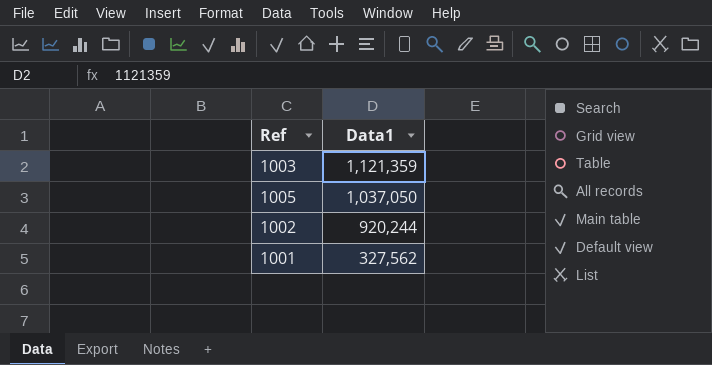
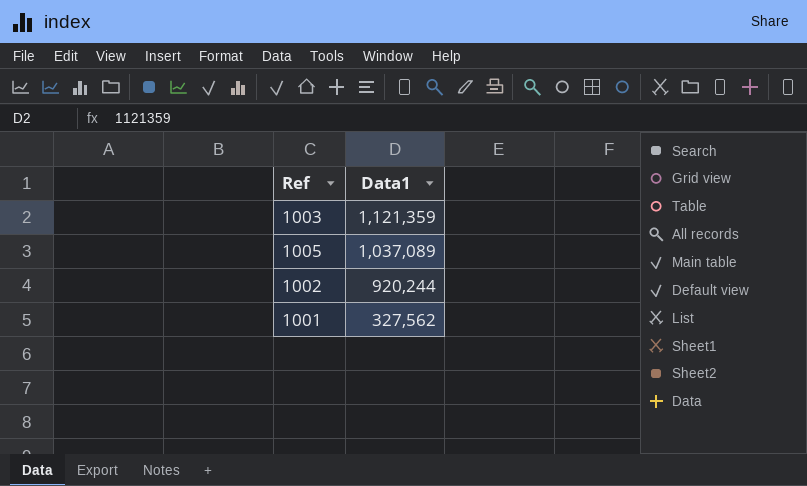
1005 | Data1: 1,037,050 -> 1,037,089

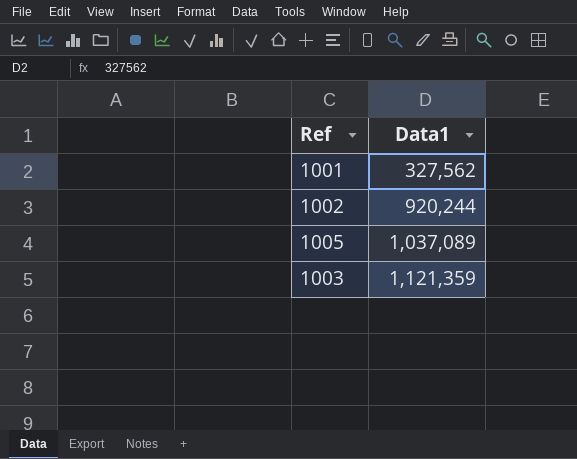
row order: Data1 descending -> Data1 ascending

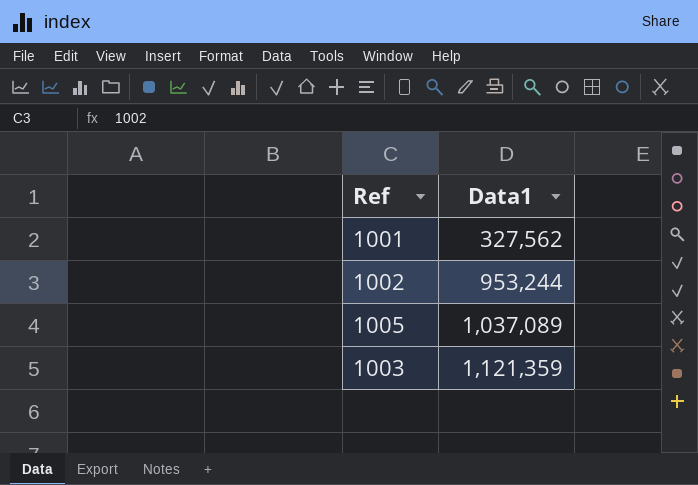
1002 | Data1: 920,244 -> 953,244

